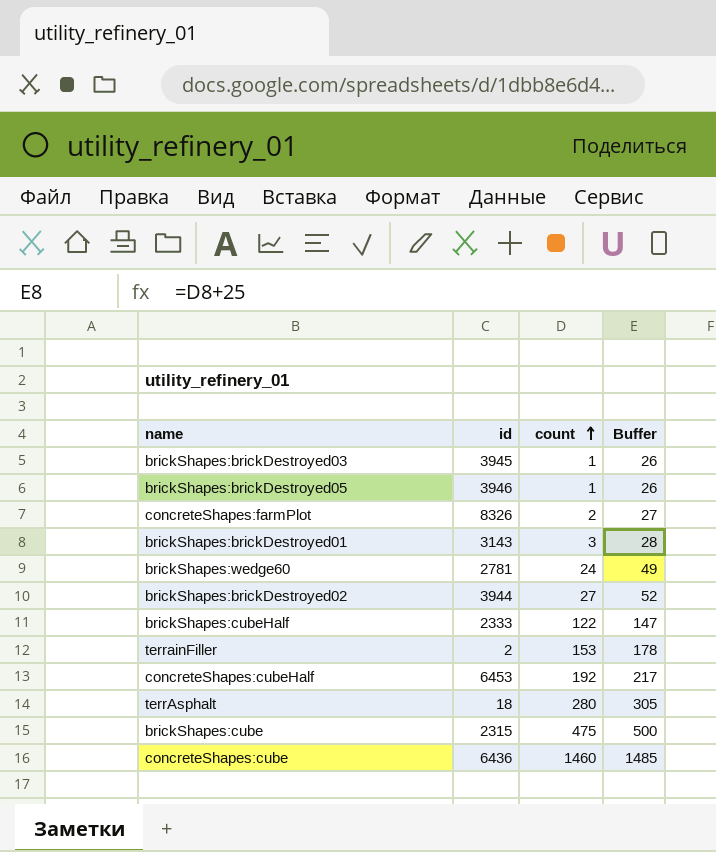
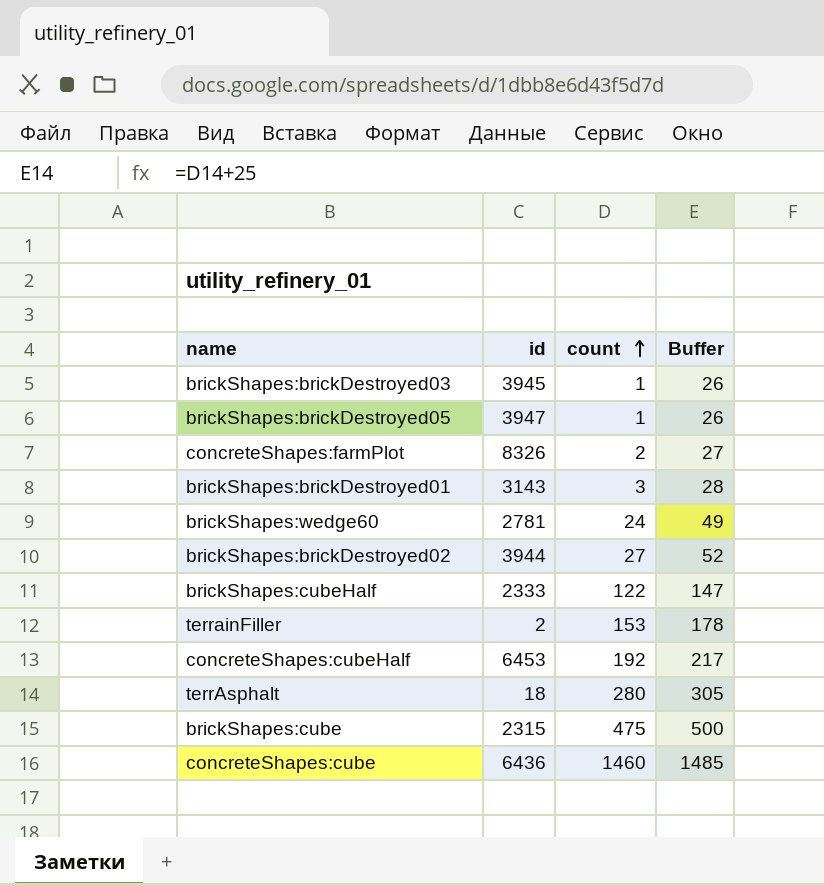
brickShapes:brickDestroyed05 | id: 3946 -> 3947

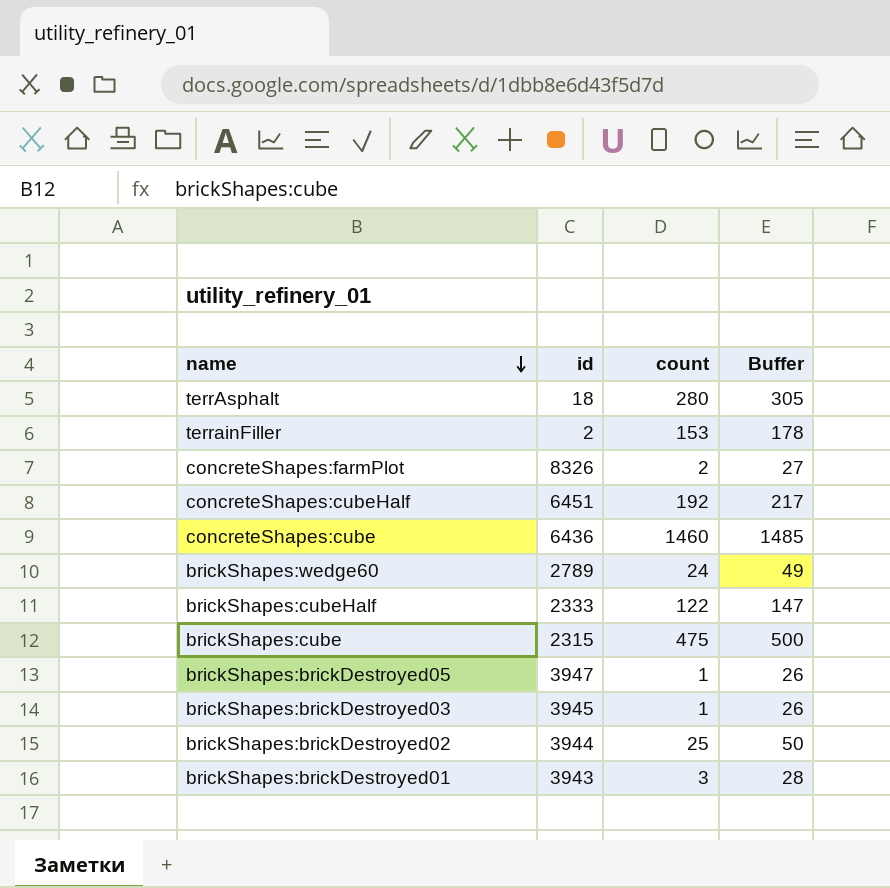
row order: count ascending -> name descending
concreteShapes:cubeHalf | id: 6453 -> 6451
brickShapes:wedge60 | id: 2781 -> 2789
brickShapes:brickDestroyed02 | count: 27 -> 25
brickShapes:brickDestroyed02 | Buffer: 52 -> 50
brickShapes:brickDestroyed01 | id: 3143 -> 3943

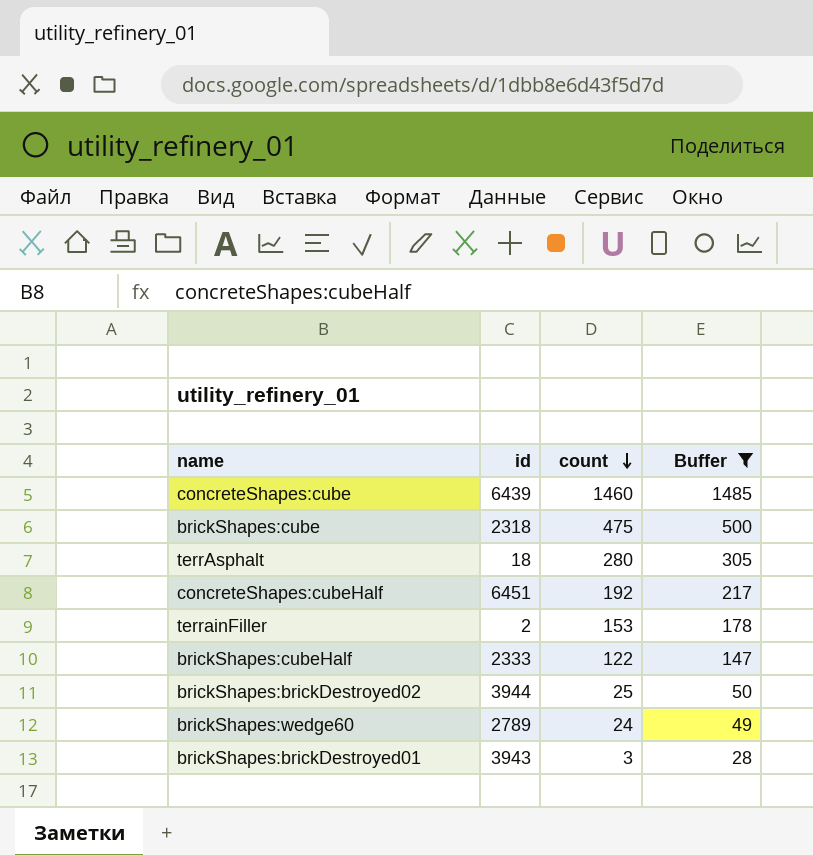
filter: none -> Buffer >= 28
row order: name descending -> count descending
concreteShapes:cube | id: 6436 -> 6439
brickShapes:cube | id: 2315 -> 2318

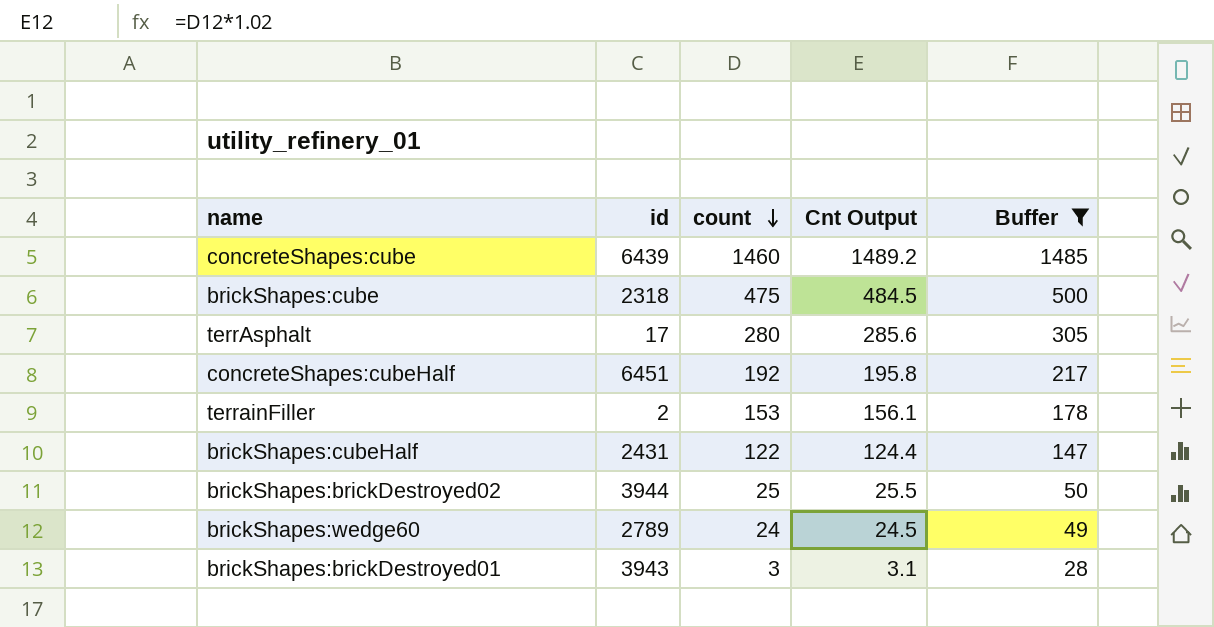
column Cnt Output | formula: none -> [count] * 1.02
terrAsphalt | id: 18 -> 17
brickShapes:cubeHalf | id: 2333 -> 2431

